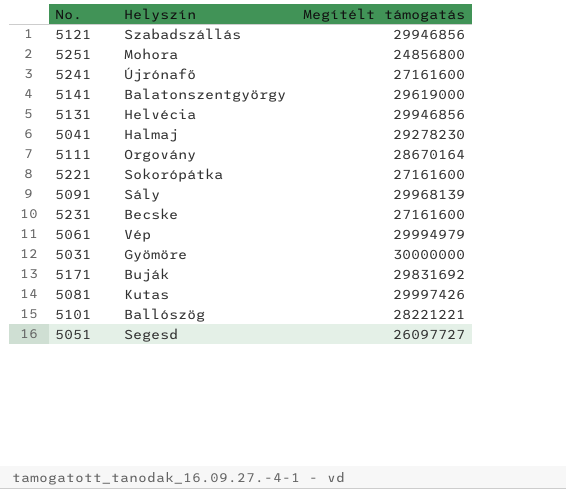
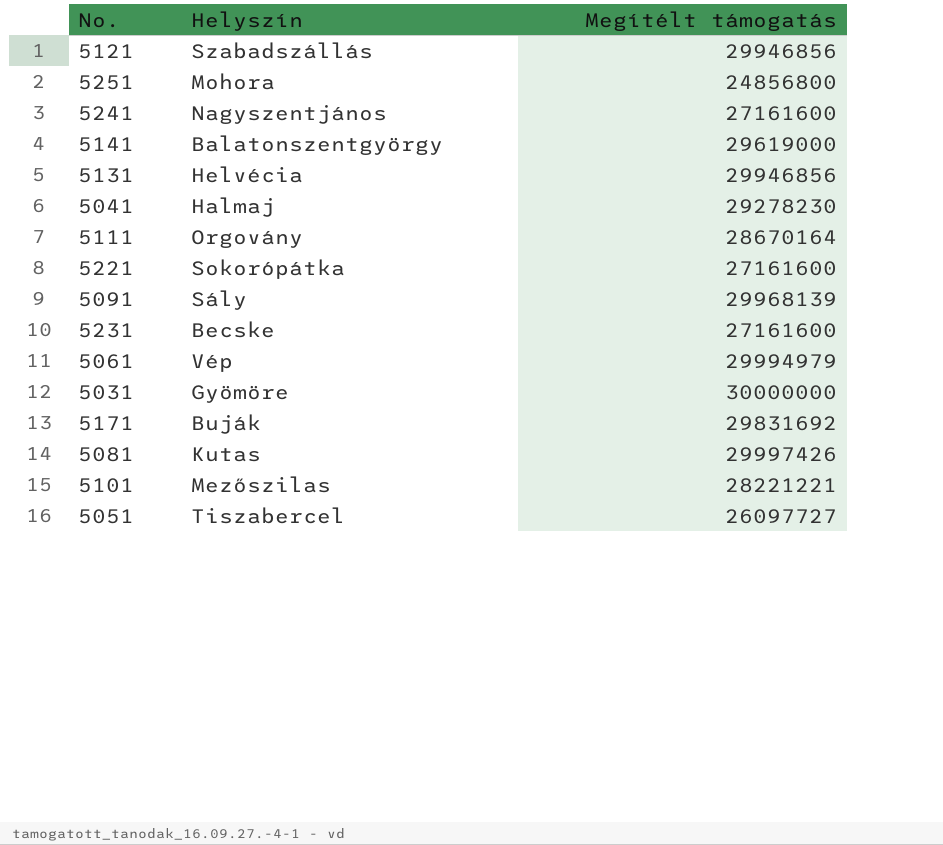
5241 | Helyszín: Újrónafő -> Nagyszentjános
5101 | Helyszín: Ballószög -> Mezőszilas
5051 | Helyszín: Segesd -> Tiszabercel

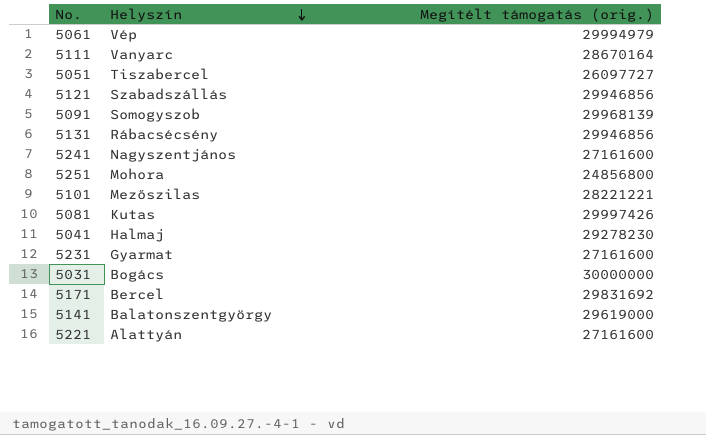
row order: none -> Helyszín descending
column name: Megítélt támogatás -> Megítélt támogatás (orig.)
5111 | Helyszín: Orgovány -> Vanyarc
5091 | Helyszín: Sály -> Somogyszob
5131 | Helyszín: Helvécia -> Rábacsécsény
5231 | Helyszín: Becske -> Gyarmat
5031 | Helyszín: Gyömöre -> Bogács
5171 | Helyszín: Buják -> Bercel
5221 | Helyszín: Sokorópátka -> Alattyán

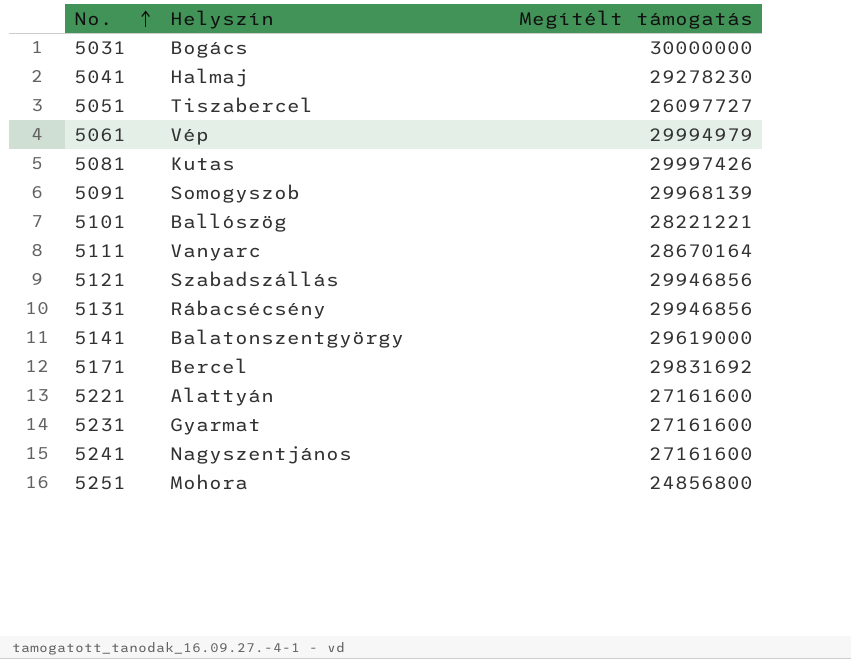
row order: Helyszín descending -> No. ascending
column name: Megítélt támogatás (orig.) -> Megítélt támogatás
5101 | Helyszín: Mezőszilas -> Ballószög

